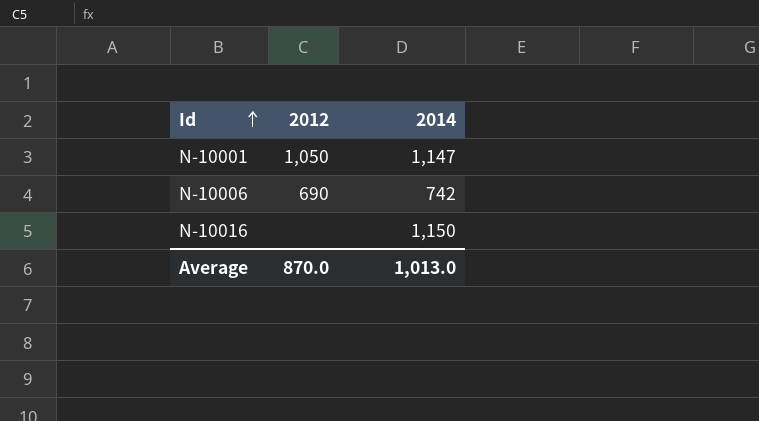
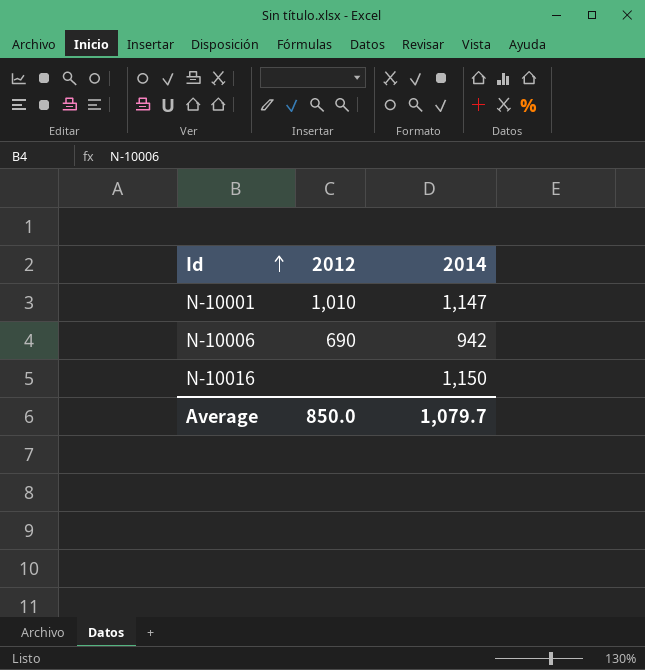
N-10001 | 2012: 1,050 -> 1,010
N-10006 | 2014: 742 -> 942
Average | 2012: 870.0 -> 850.0
Average | 2014: 1,013.0 -> 1,079.7

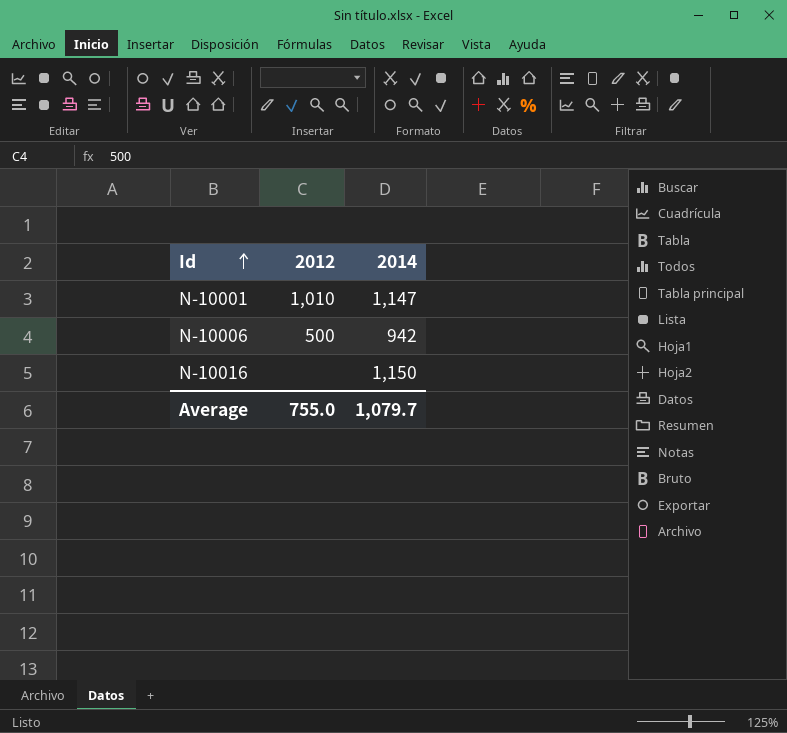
N-10006 | 2012: 690 -> 500
Average | 2012: 850.0 -> 755.0

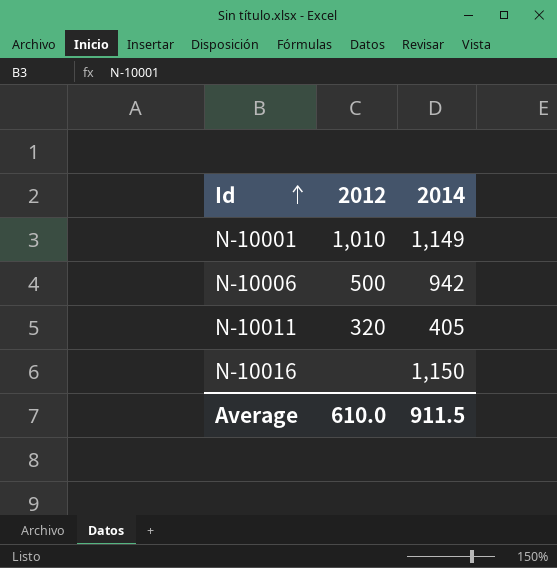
N-10001 | 2014: 1,147 -> 1,149
row N-10011: none -> 320 | 405
Average | 2012: 755.0 -> 610.0
Average | 2014: 1,079.7 -> 911.5

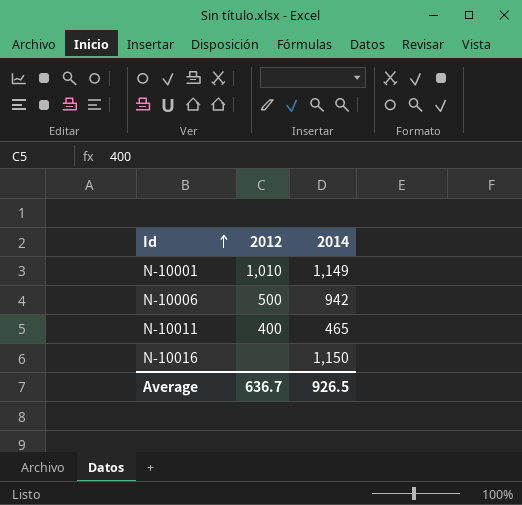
N-10011 | 2012: 320 -> 400
N-10011 | 2014: 405 -> 465
Average | 2012: 610.0 -> 636.7
Average | 2014: 911.5 -> 926.5

